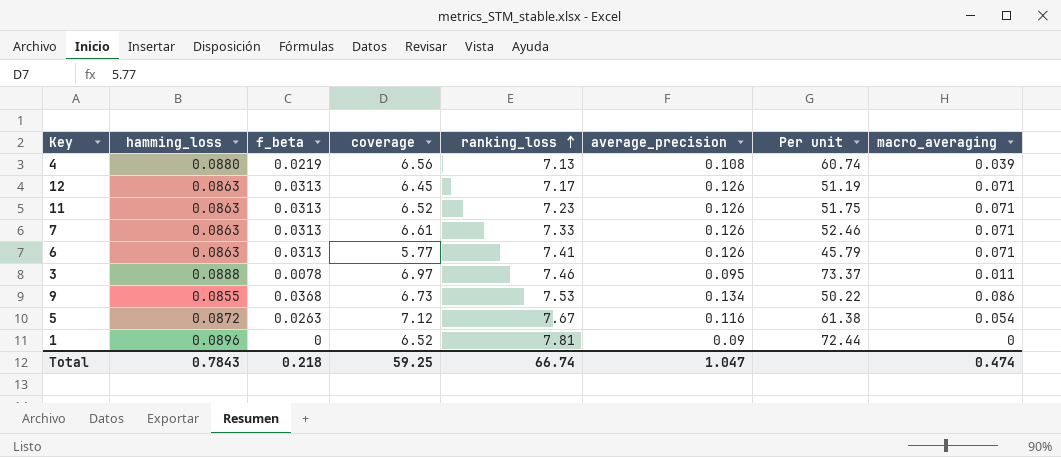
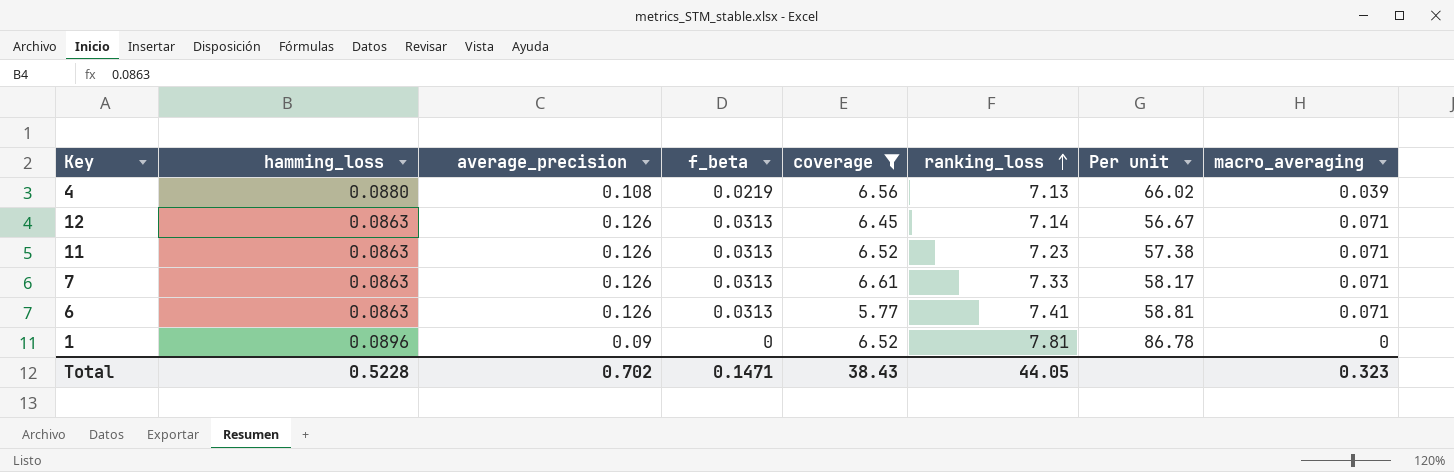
filter: none -> coverage <= 6.61
column average_precision | position: 6 -> 3
column Per unit | formula: [coverage] / [average_precision] -> [ranking_loss] / [average_precision]
12 | ranking_loss: 7.17 -> 7.14
Total | hamming_loss: 0.7843 -> 0.5228
Total | average_precision: 1.047 -> 0.702
Total | f_beta: 0.218 -> 0.1471
Total | coverage: 59.25 -> 38.43
Total | ranking_loss: 66.74 -> 44.05
Total | macro_averaging: 0.474 -> 0.323

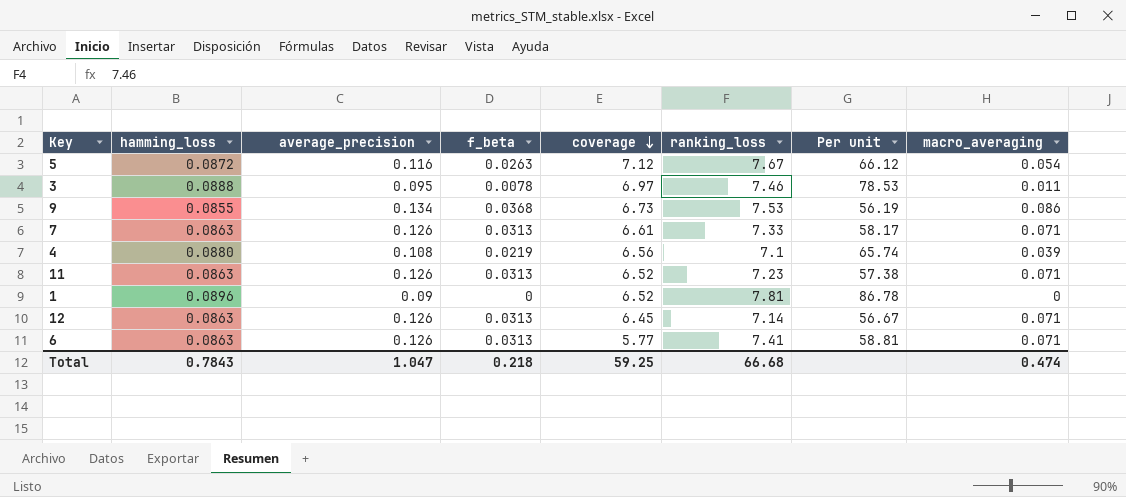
filter: coverage <= 6.61 -> none
row order: ranking_loss ascending -> coverage descending
4 | ranking_loss: 7.13 -> 7.1
4 | Per unit: 66.02 -> 65.74
Total | hamming_loss: 0.5228 -> 0.7843
Total | average_precision: 0.702 -> 1.047
Total | f_beta: 0.1471 -> 0.218
Total | coverage: 38.43 -> 59.25
Total | ranking_loss: 44.05 -> 66.68
Total | macro_averaging: 0.323 -> 0.474

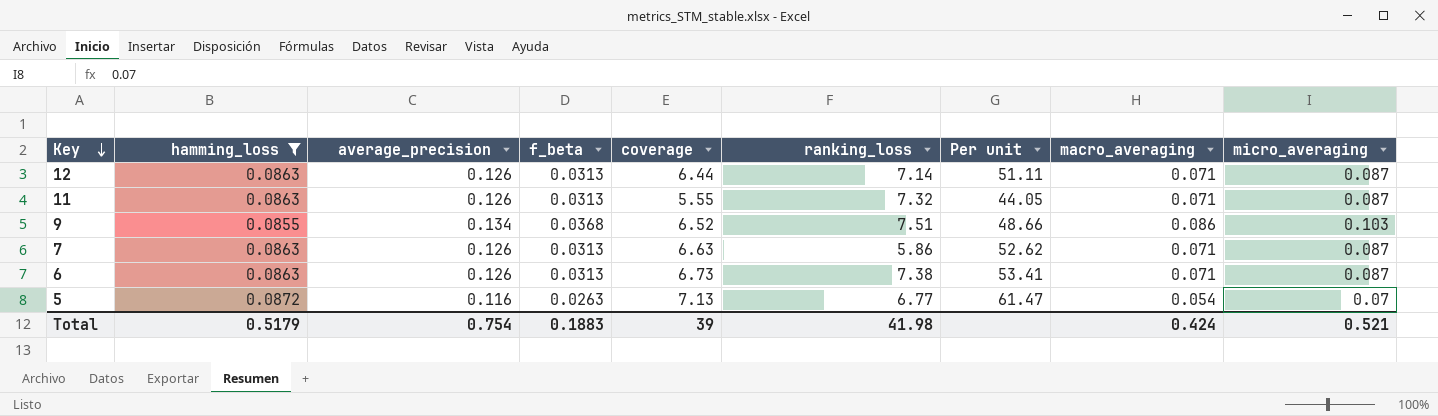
filter: none -> hamming_loss <= 0.0872
row order: coverage descending -> Key descending
column Per unit | formula: [ranking_loss] / [average_precision] -> [coverage] / [average_precision]
column micro_averaging | position: none -> 9
12 | coverage: 6.45 -> 6.44
11 | coverage: 6.52 -> 5.55
11 | ranking_loss: 7.23 -> 7.32
9 | coverage: 6.73 -> 6.52
9 | ranking_loss: 7.53 -> 7.51
7 | coverage: 6.61 -> 6.63
7 | ranking_loss: 7.33 -> 5.86
6 | coverage: 5.77 -> 6.73
6 | ranking_loss: 7.41 -> 7.38
5 | coverage: 7.12 -> 7.13
5 | ranking_loss: 7.67 -> 6.77
Total | hamming_loss: 0.7843 -> 0.5179
Total | average_precision: 1.047 -> 0.754
Total | f_beta: 0.218 -> 0.1883
Total | coverage: 59.25 -> 39
Total | ranking_loss: 66.68 -> 41.98
Total | macro_averaging: 0.474 -> 0.424

